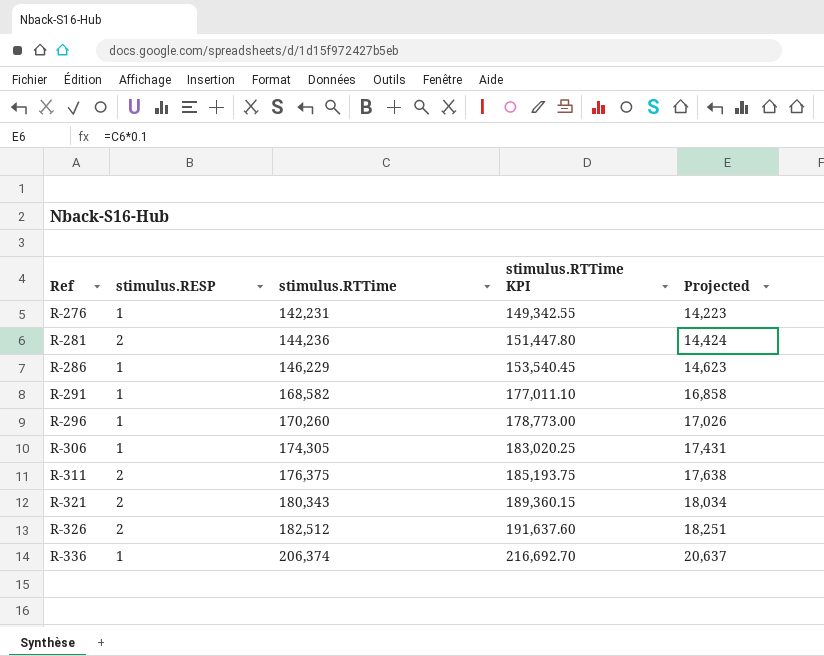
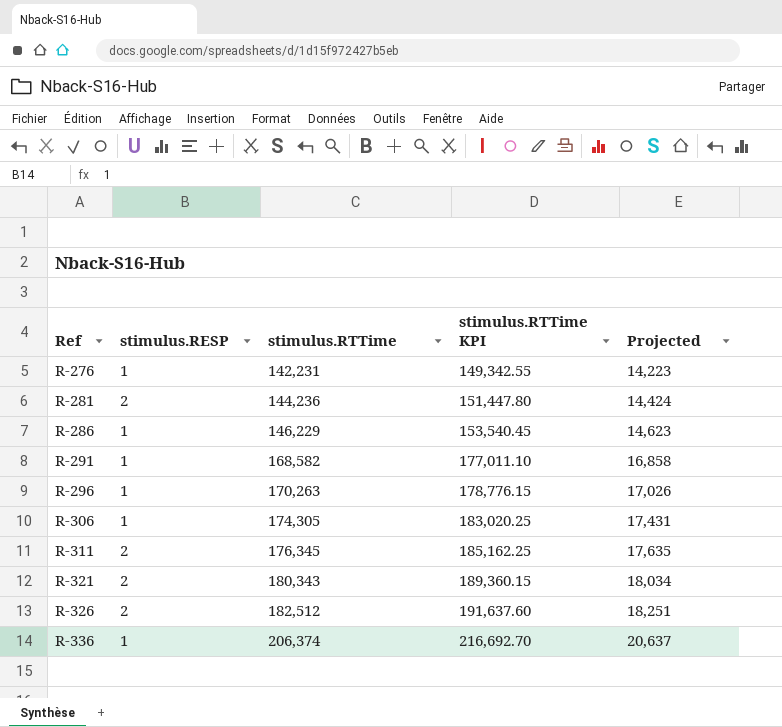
R-296 | stimulus.RTTime: 170,260 -> 170,263
R-296 | stimulus.RTTime KPI: 178,773.00 -> 178,776.15
R-311 | stimulus.RTTime: 176,375 -> 176,345
R-311 | stimulus.RTTime KPI: 185,193.75 -> 185,162.25
R-311 | Projected: 17,638 -> 17,635

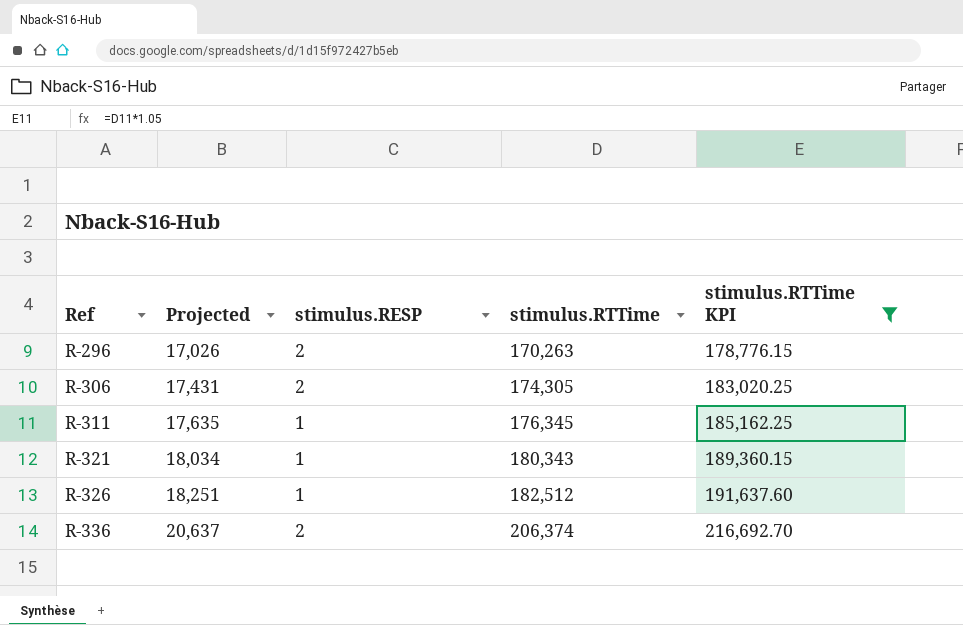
filter: none -> stimulus.RTTime KPI >= 178,776.15
column Projected | position: 5 -> 2
R-296 | stimulus.RESP: 1 -> 2
R-306 | stimulus.RESP: 1 -> 2
R-311 | stimulus.RESP: 2 -> 1
R-321 | stimulus.RESP: 2 -> 1
R-326 | stimulus.RESP: 2 -> 1
R-336 | stimulus.RESP: 1 -> 2

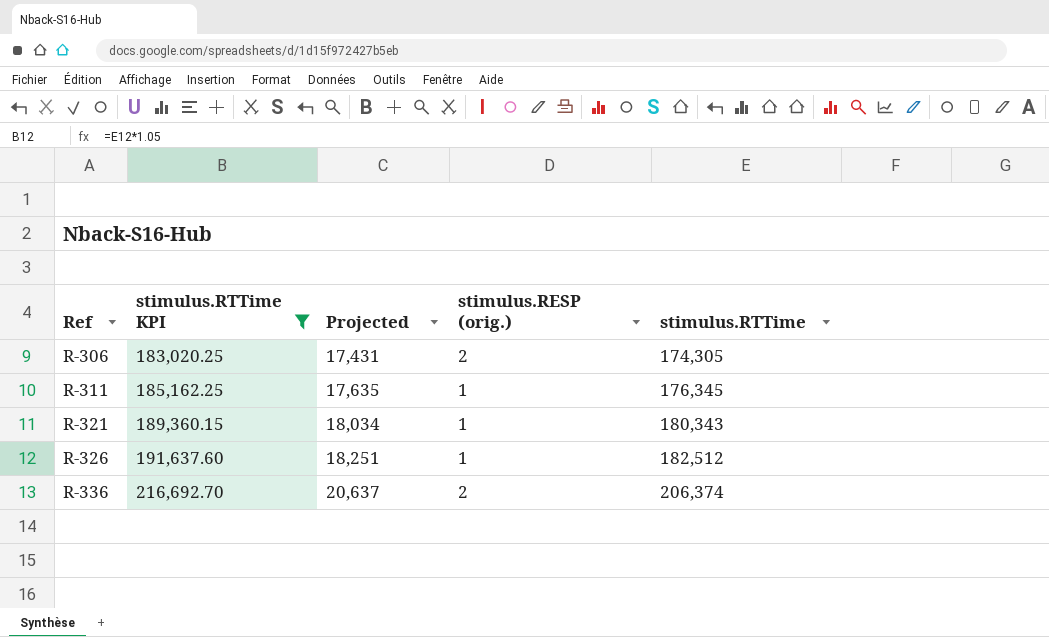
column stimulus.RTTime KPI | position: 5 -> 2
column name: stimulus.RESP -> stimulus.RESP (orig.)
row R-296: 17,026 | 2 | 170,263 | 178,776.15 -> none

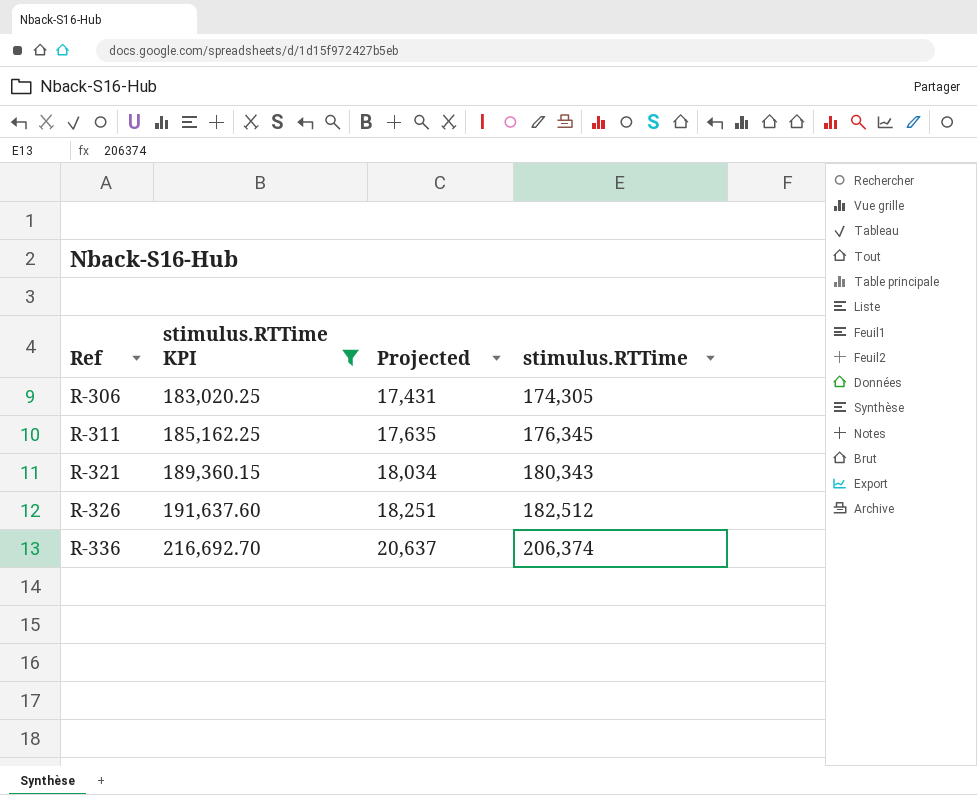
column stimulus.RESP (orig.) | position: 4 -> none

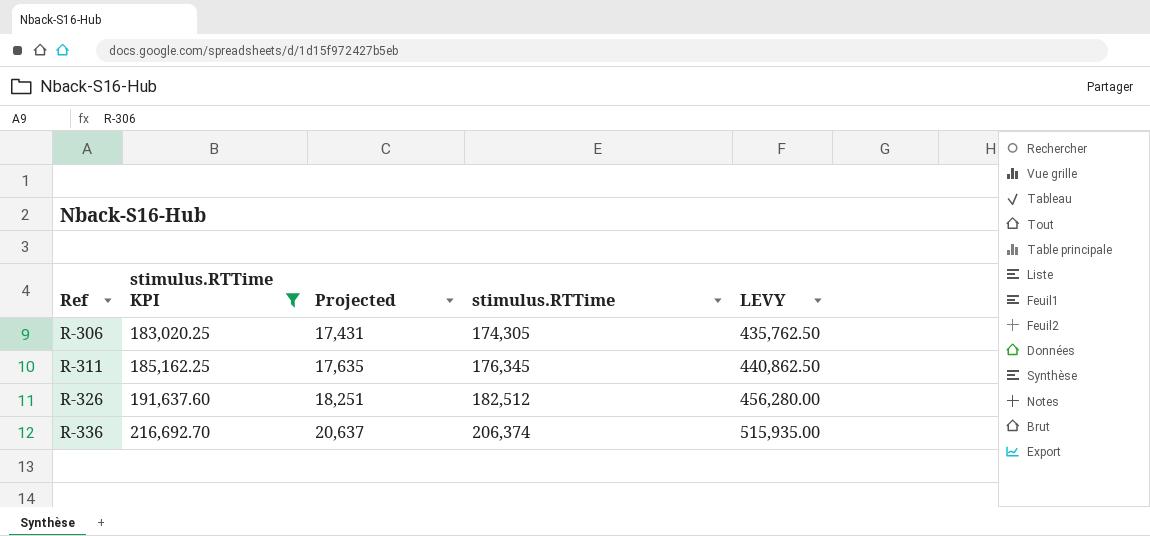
column LEVY | formula: none -> [stimulus.RTTime] * 2.5
row R-321: 189,360.15 | 18,034 | 180,343 -> none

